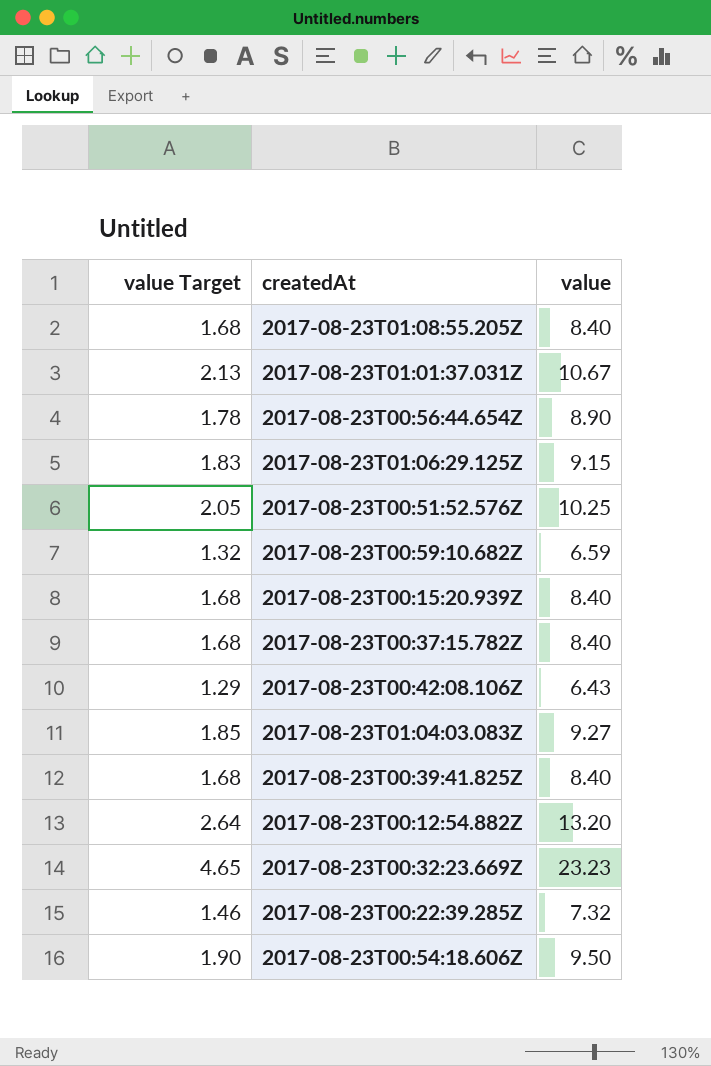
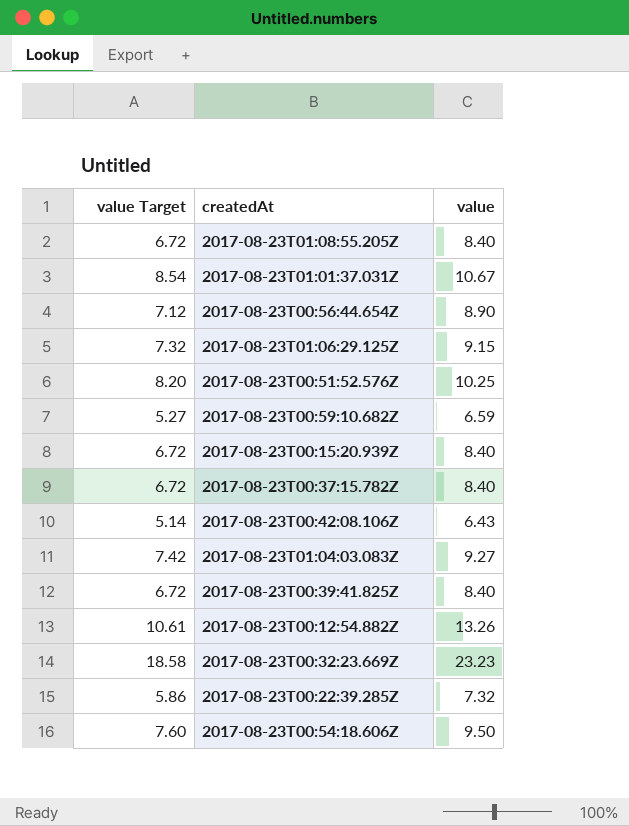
column value Target | formula: [value] * 0.2 -> [value] * 0.8
2017-08-23T00:12:54.882Z | value: 13.20 -> 13.26

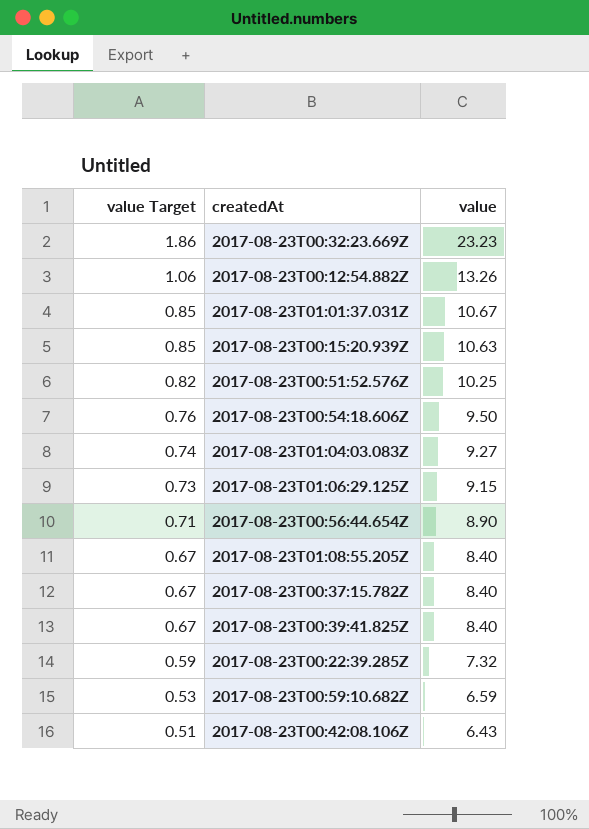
row order: none -> value Target descending
column value Target | formula: [value] * 0.8 -> [value] * 0.08
2017-08-23T00:15:20.939Z | value: 8.40 -> 10.63

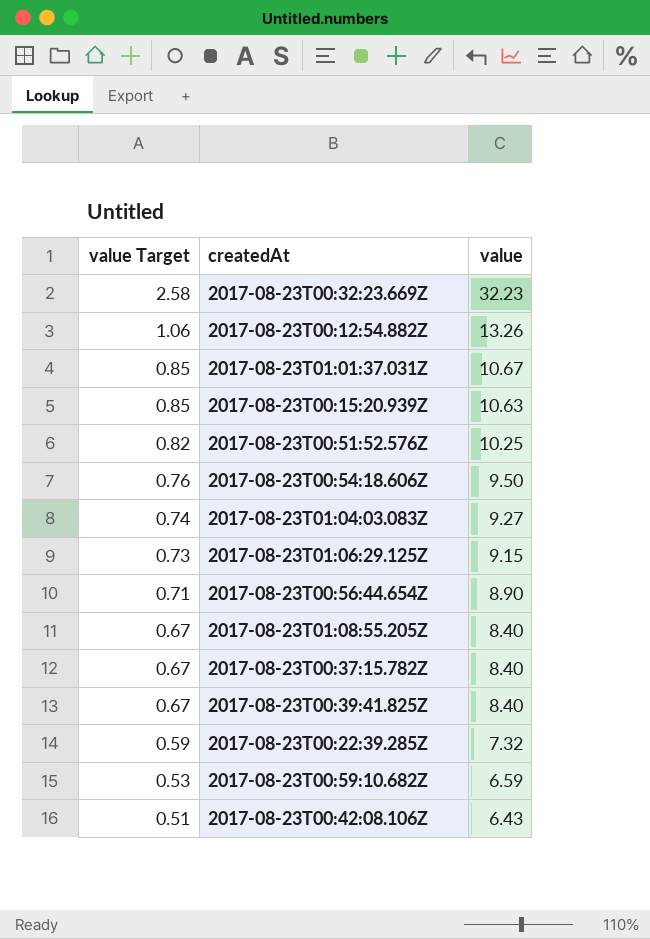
2017-08-23T00:32:23.669Z | value Target: 1.86 -> 2.58
2017-08-23T00:32:23.669Z | value: 23.23 -> 32.23

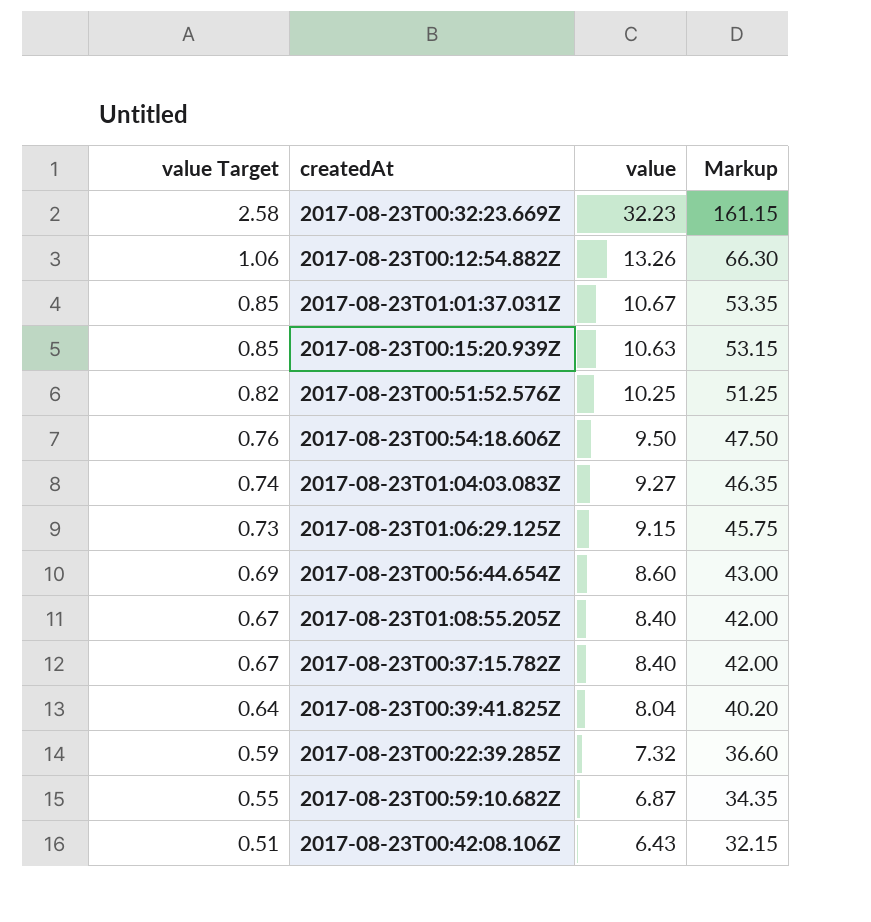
column Markup | formula: none -> [value] * 5
2017-08-23T00:56:44.654Z | value Target: 0.71 -> 0.69
2017-08-23T00:56:44.654Z | value: 8.90 -> 8.60
2017-08-23T00:39:41.825Z | value Target: 0.67 -> 0.64
2017-08-23T00:39:41.825Z | value: 8.40 -> 8.04
2017-08-23T00:59:10.682Z | value Target: 0.53 -> 0.55
2017-08-23T00:59:10.682Z | value: 6.59 -> 6.87

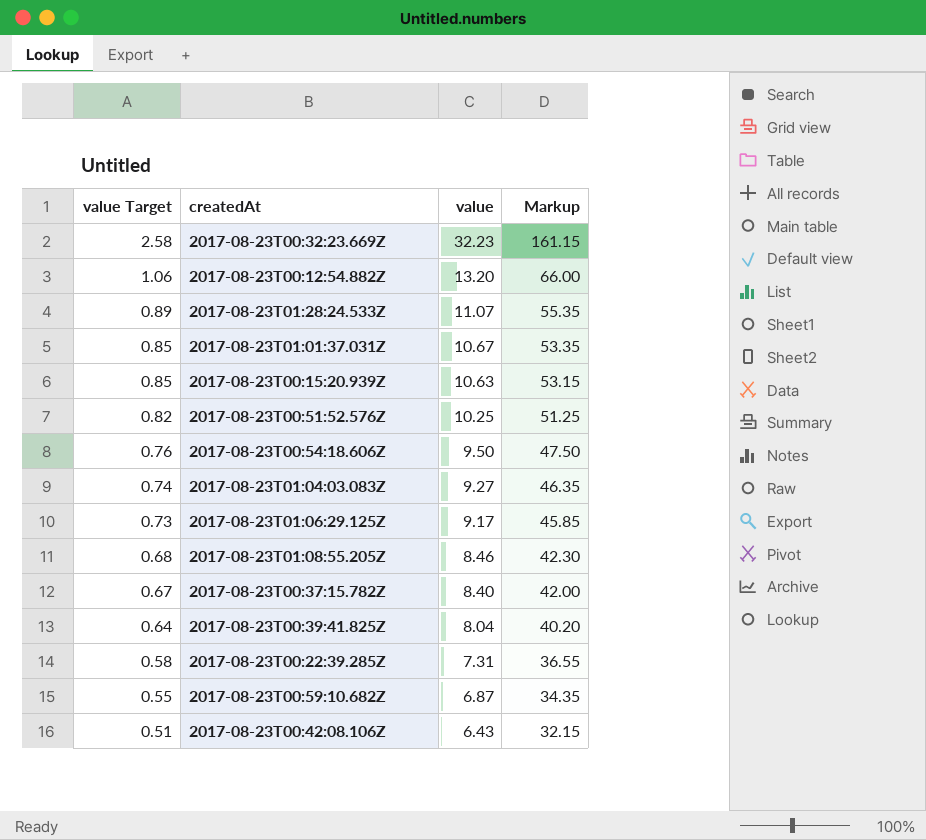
row 2017-08-23T00:56:44.654Z: 0.69 | 8.60 | 43.00 -> none
2017-08-23T00:12:54.882Z | value: 13.26 -> 13.20
2017-08-23T00:12:54.882Z | Markup: 66.30 -> 66.00
row 2017-08-23T01:28:24.533Z: none -> 0.89 | 11.07 | 55.35
2017-08-23T01:06:29.125Z | value: 9.15 -> 9.17
2017-08-23T01:06:29.125Z | Markup: 45.75 -> 45.85
2017-08-23T01:08:55.205Z | value Target: 0.67 -> 0.68
2017-08-23T01:08:55.205Z | value: 8.40 -> 8.46
2017-08-23T01:08:55.205Z | Markup: 42.00 -> 42.30
2017-08-23T00:22:39.285Z | value Target: 0.59 -> 0.58
2017-08-23T00:22:39.285Z | value: 7.32 -> 7.31
2017-08-23T00:22:39.285Z | Markup: 36.60 -> 36.55

